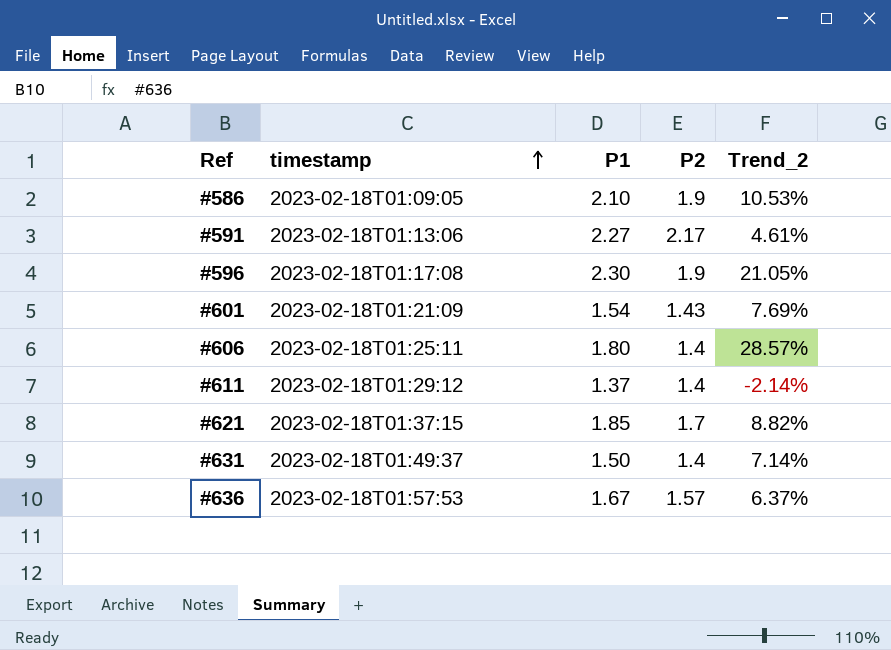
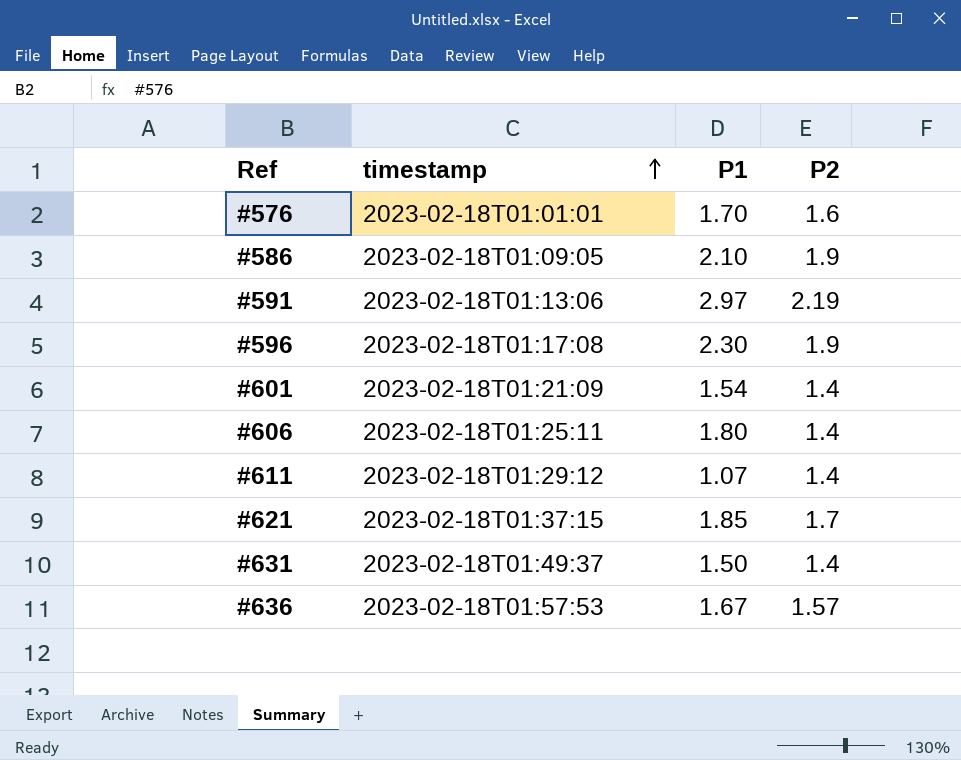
column Trend_2 | formula: ([P1] - [P2]) / [P2] -> none
row #576: none -> 2023-02-18T01:01:01 | 1.70 | 1.6
#591 | P1: 2.27 -> 2.97
#591 | P2: 2.17 -> 2.19
#601 | P2: 1.43 -> 1.4
#611 | P1: 1.37 -> 1.07

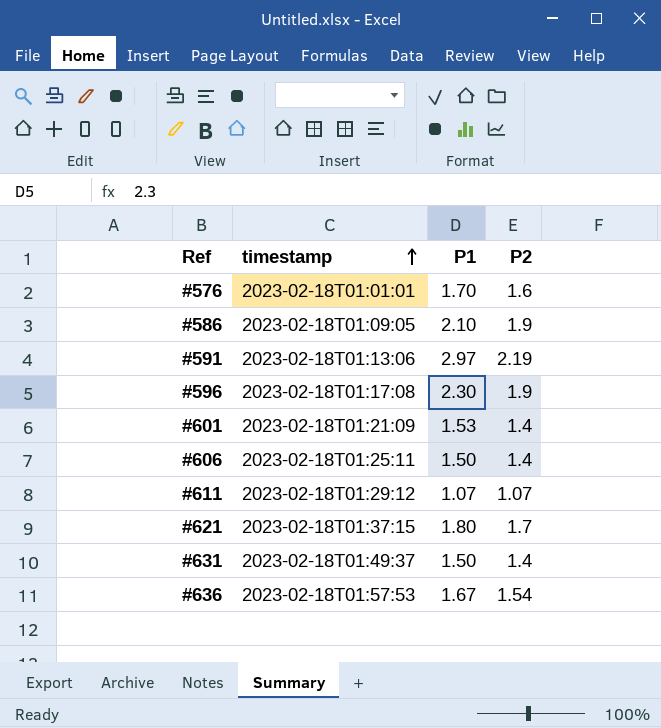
#601 | P1: 1.54 -> 1.53
#606 | P1: 1.80 -> 1.50
#611 | P2: 1.4 -> 1.07
#621 | P1: 1.85 -> 1.80
#636 | P2: 1.57 -> 1.54

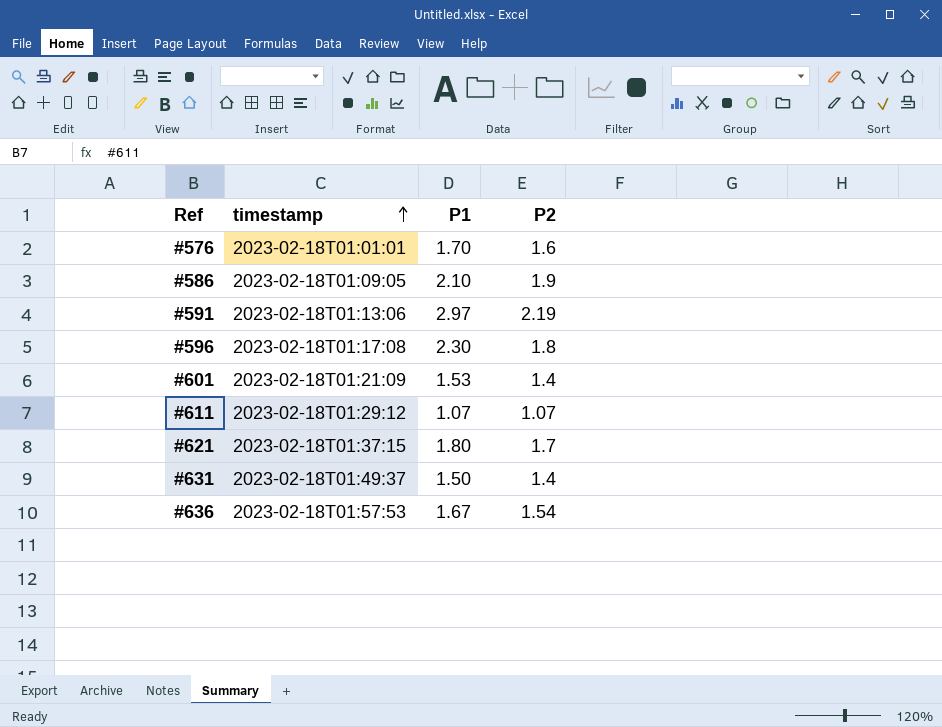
row #606: 2023-02-18T01:25:11 | 1.50 | 1.4 -> none
#596 | P2: 1.9 -> 1.8

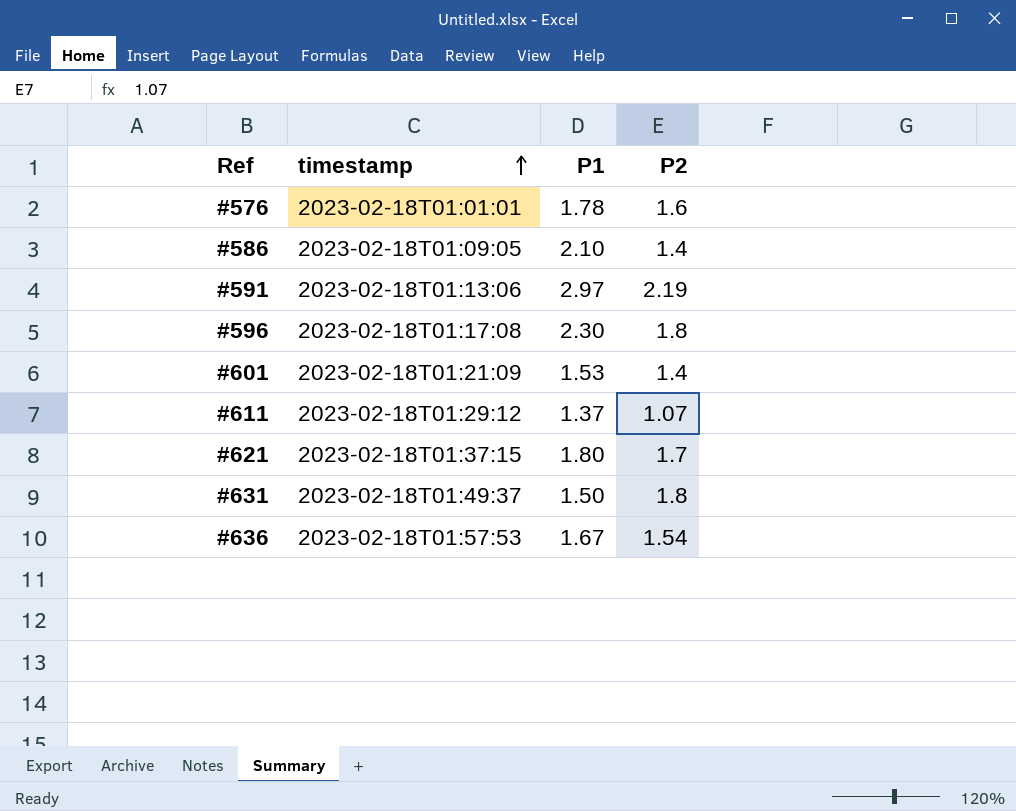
#576 | P1: 1.70 -> 1.78
#586 | P2: 1.9 -> 1.4
#611 | P1: 1.07 -> 1.37
#631 | P2: 1.4 -> 1.8

